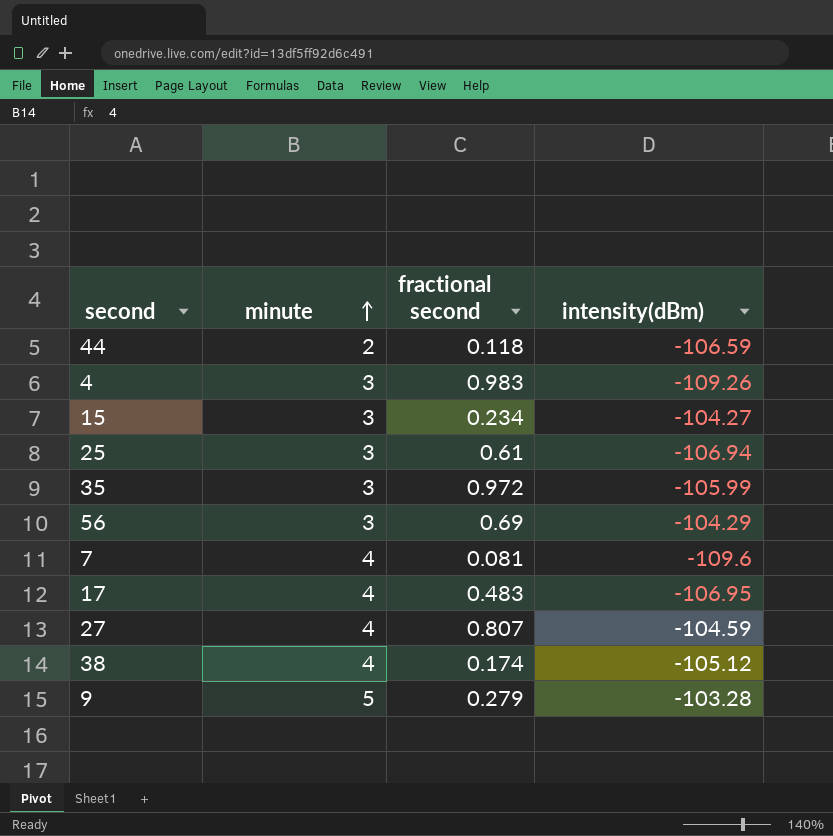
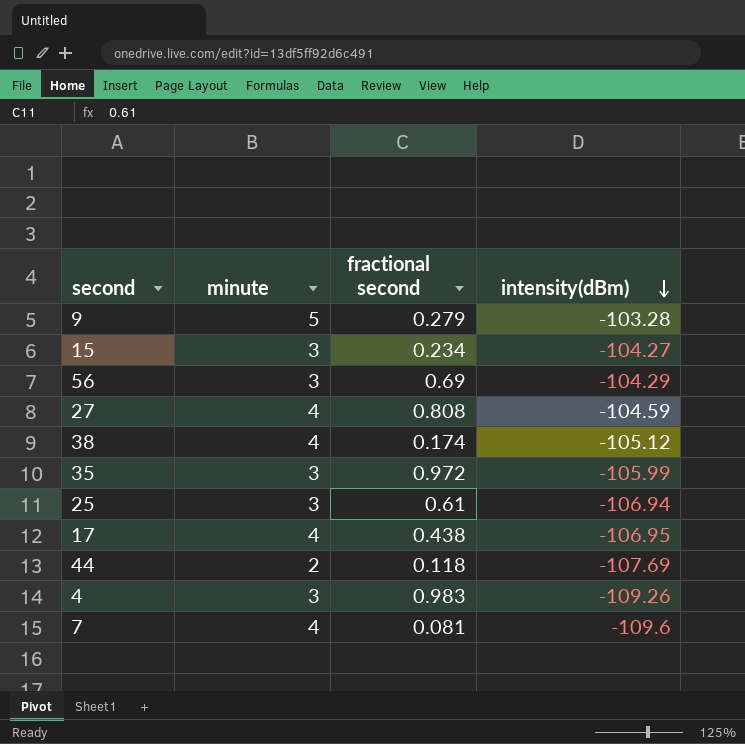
row order: minute ascending -> intensity(dBm) descending
27 | fractional second: 0.807 -> 0.808
17 | fractional second: 0.483 -> 0.438
44 | intensity(dBm): -106.59 -> -107.69

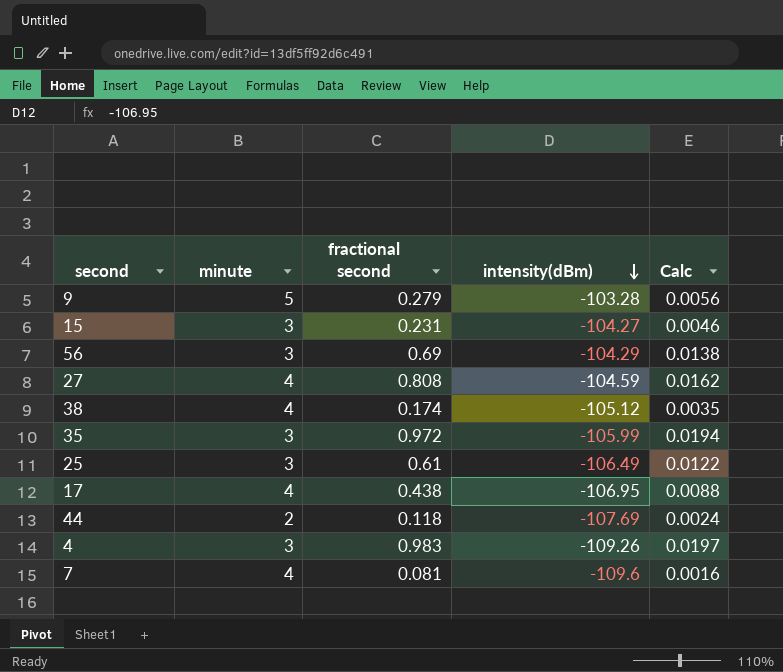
column Calc | formula: none -> [fractional second] * 0.02
15 | fractional second: 0.234 -> 0.231
25 | intensity(dBm): -106.94 -> -106.49

